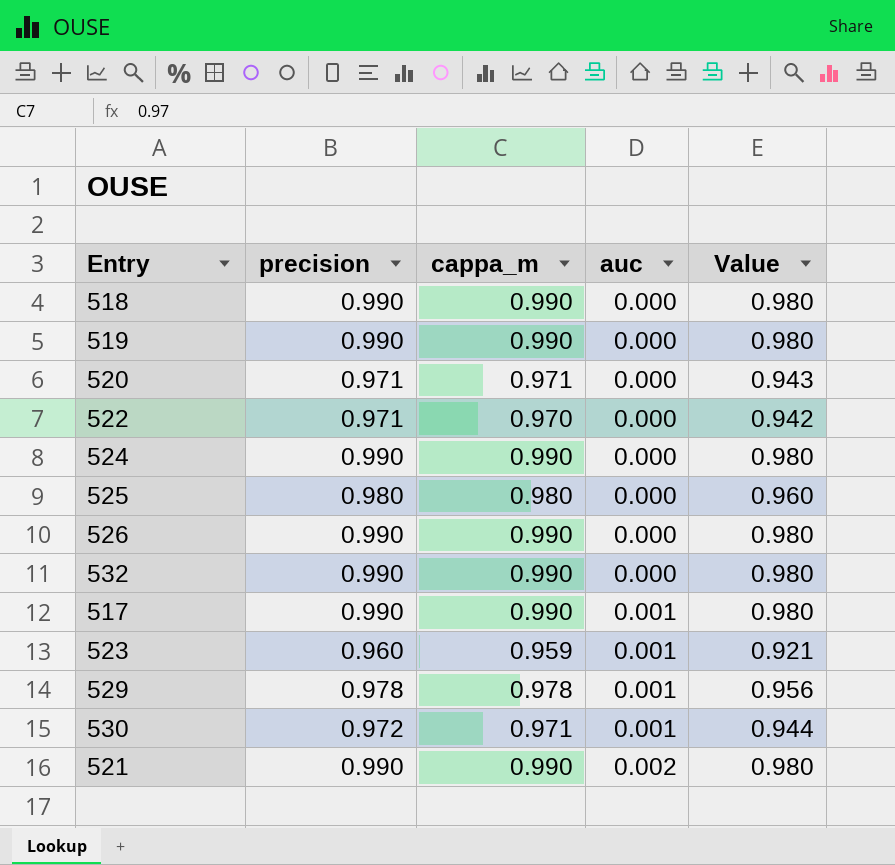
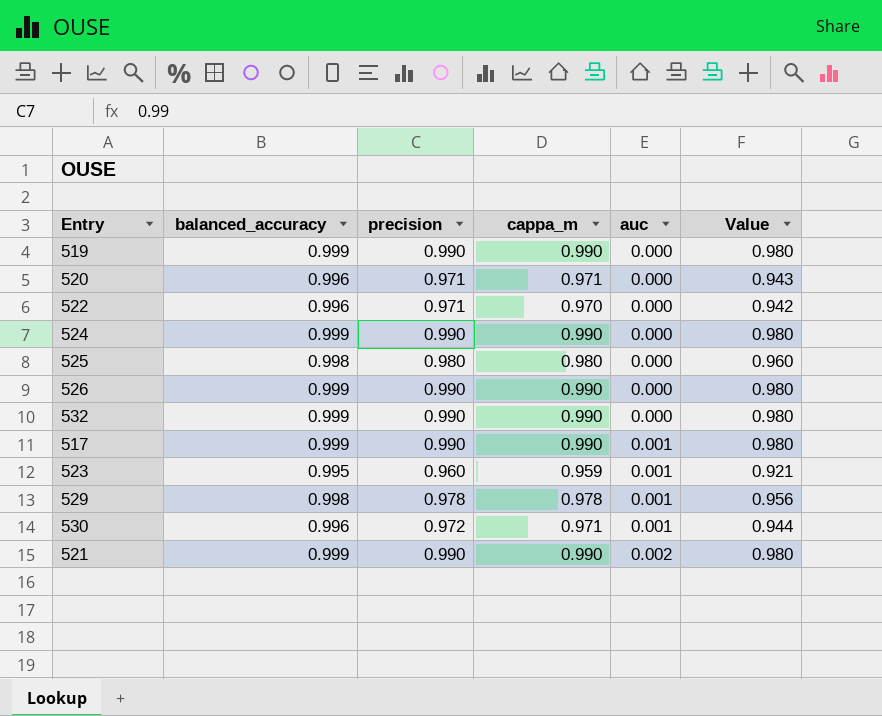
column balanced_accuracy | position: none -> 2
row 518: 0.990 | 0.990 | 0.000 | 0.980 -> none

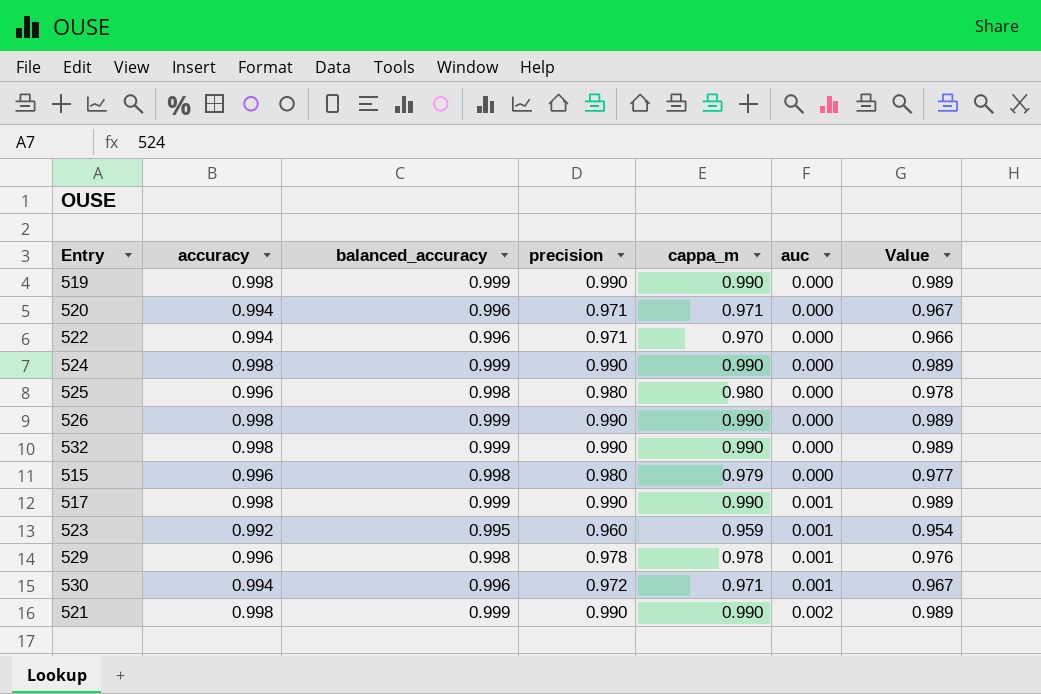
column accuracy | position: none -> 2
column Value | formula: [precision] * [cappa_m] -> [balanced_accuracy] * [cappa_m]
row 515: none -> 0.996 | 0.998 | 0.980 | 0.979 | 0.000 | 0.977

